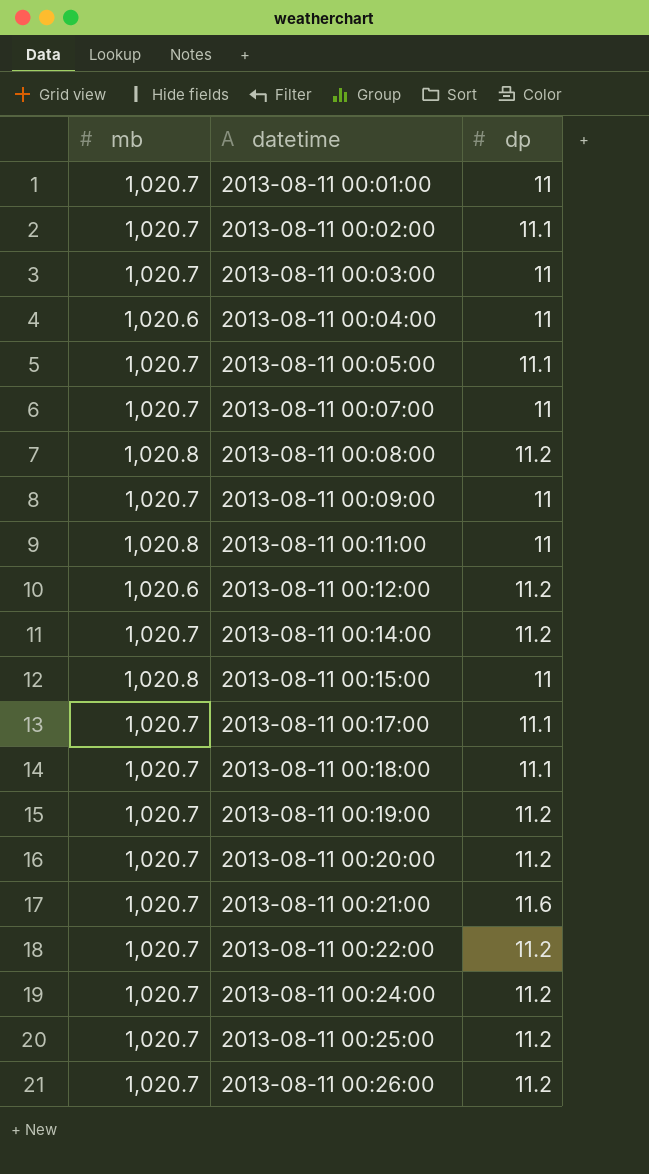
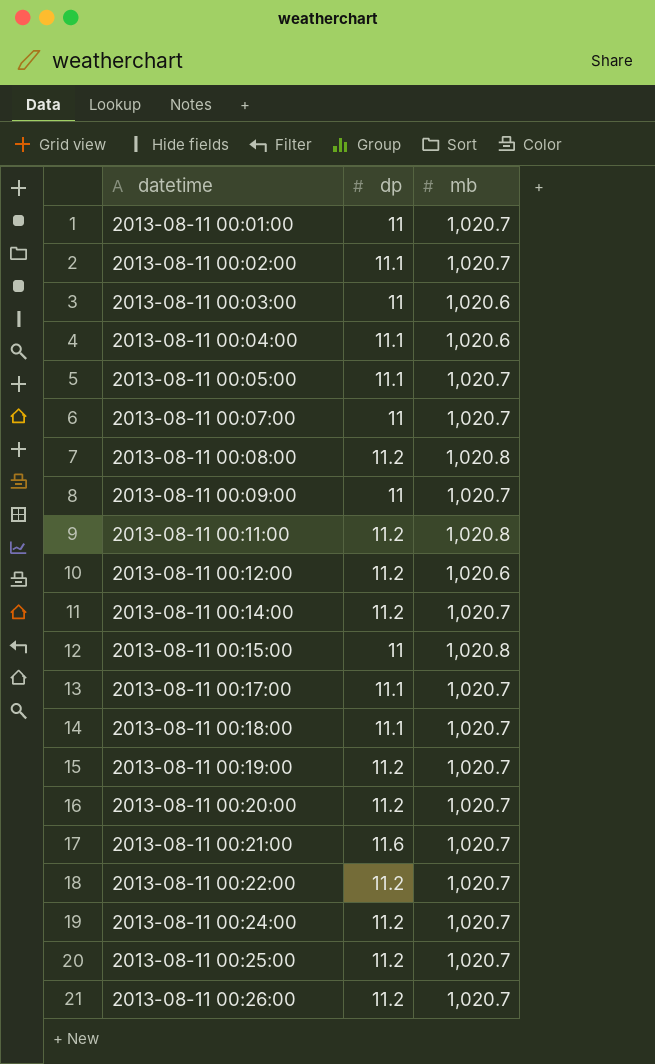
column mb | position: 1 -> 3
2013-08-11 00:03:00 | mb: 1,020.7 -> 1,020.6
2013-08-11 00:04:00 | dp: 11 -> 11.1
2013-08-11 00:11:00 | dp: 11 -> 11.2

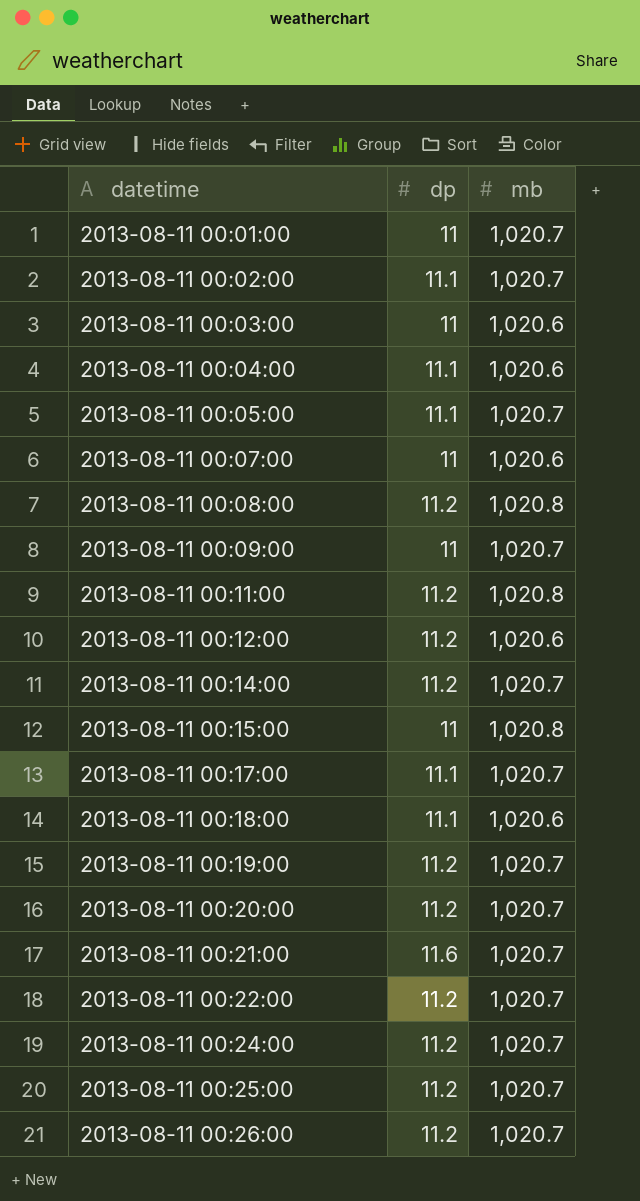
2013-08-11 00:07:00 | mb: 1,020.7 -> 1,020.6
2013-08-11 00:18:00 | mb: 1,020.7 -> 1,020.6

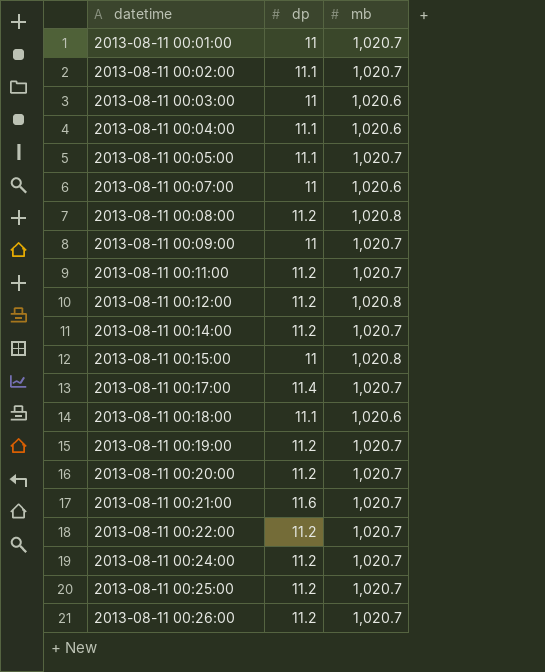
2013-08-11 00:11:00 | mb: 1,020.8 -> 1,020.7
2013-08-11 00:12:00 | mb: 1,020.6 -> 1,020.8
2013-08-11 00:17:00 | dp: 11.1 -> 11.4

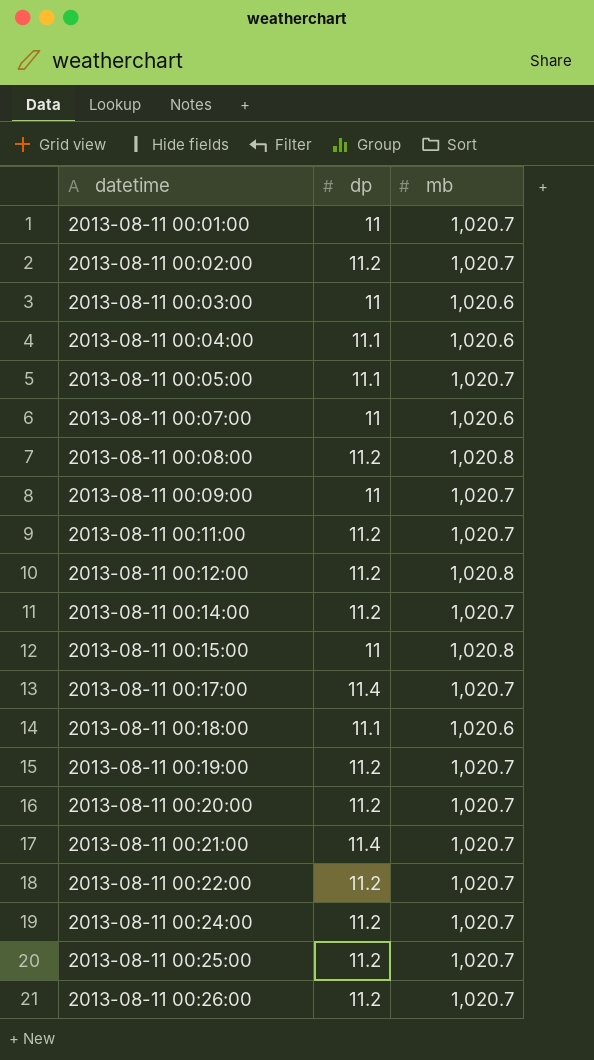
2013-08-11 00:02:00 | dp: 11.1 -> 11.2
2013-08-11 00:21:00 | dp: 11.6 -> 11.4

